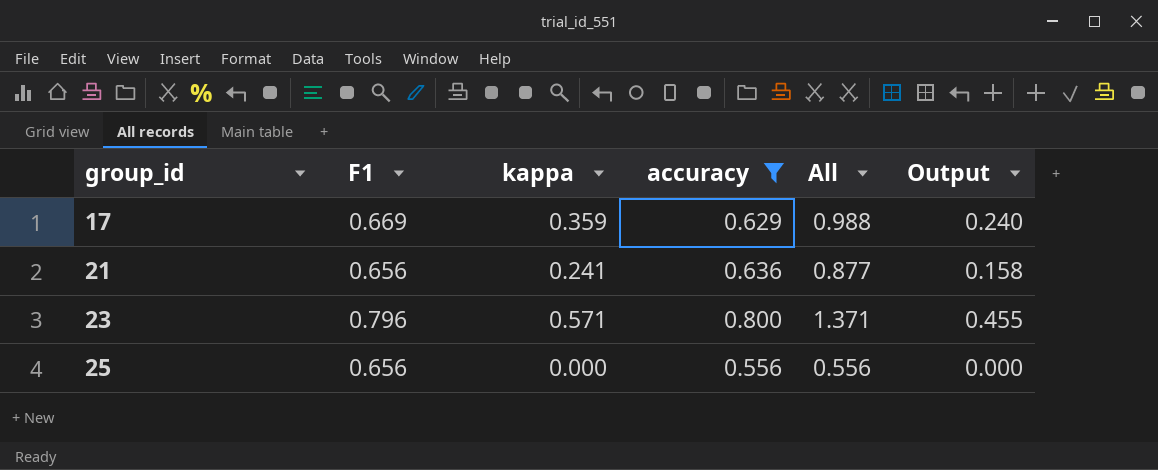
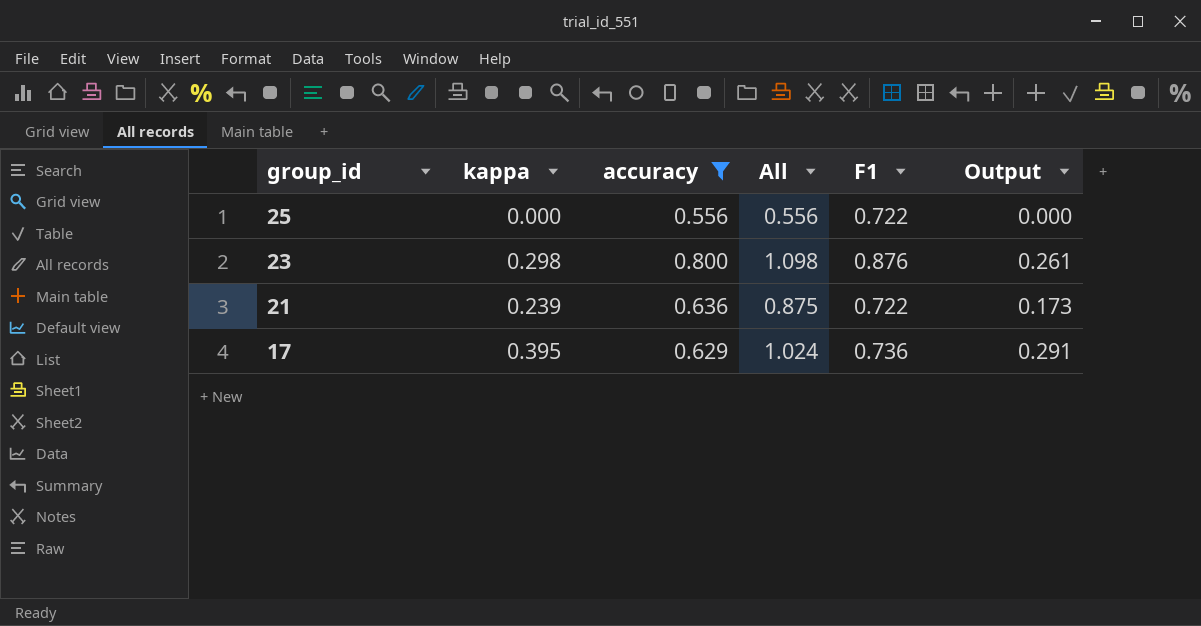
row order: group_id ascending -> group_id descending
column F1 | position: 2 -> 5
25 | F1: 0.656 -> 0.722
23 | kappa: 0.571 -> 0.298
23 | All: 1.371 -> 1.098
23 | F1: 0.796 -> 0.876
23 | Output: 0.455 -> 0.261
21 | kappa: 0.241 -> 0.239
21 | All: 0.877 -> 0.875
21 | F1: 0.656 -> 0.722
21 | Output: 0.158 -> 0.173
17 | kappa: 0.359 -> 0.395
17 | All: 0.988 -> 1.024
17 | F1: 0.669 -> 0.736
17 | Output: 0.240 -> 0.291

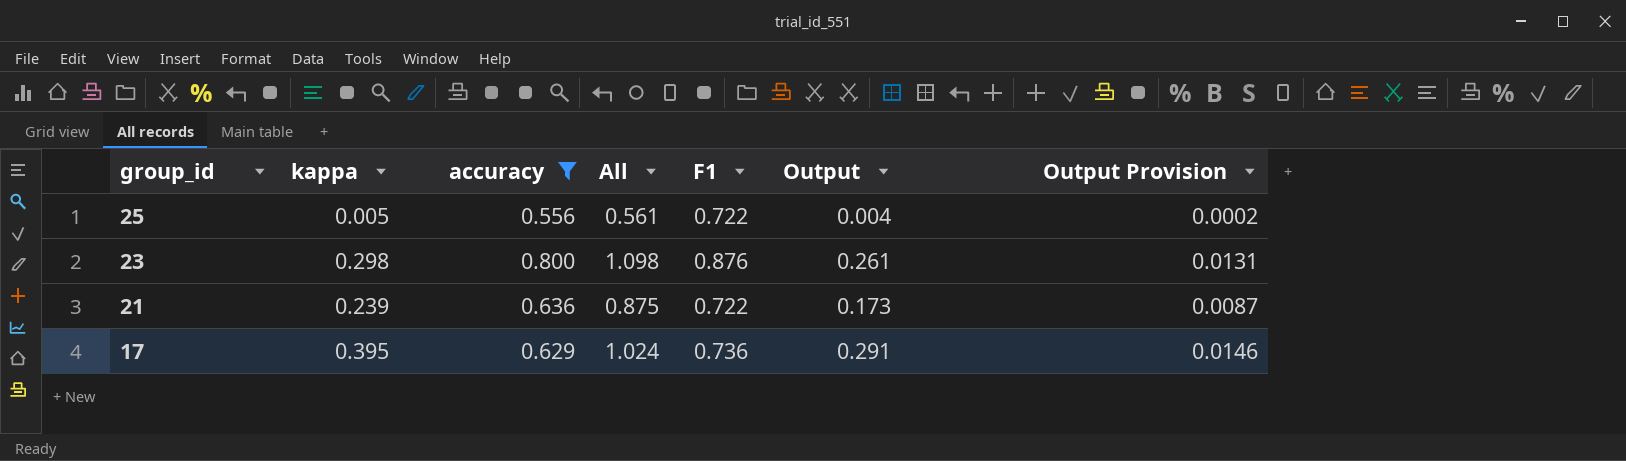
column Output Provision | formula: none -> [Output] * 0.05
25 | kappa: 0.000 -> 0.005
25 | All: 0.556 -> 0.561
25 | Output: 0.000 -> 0.004

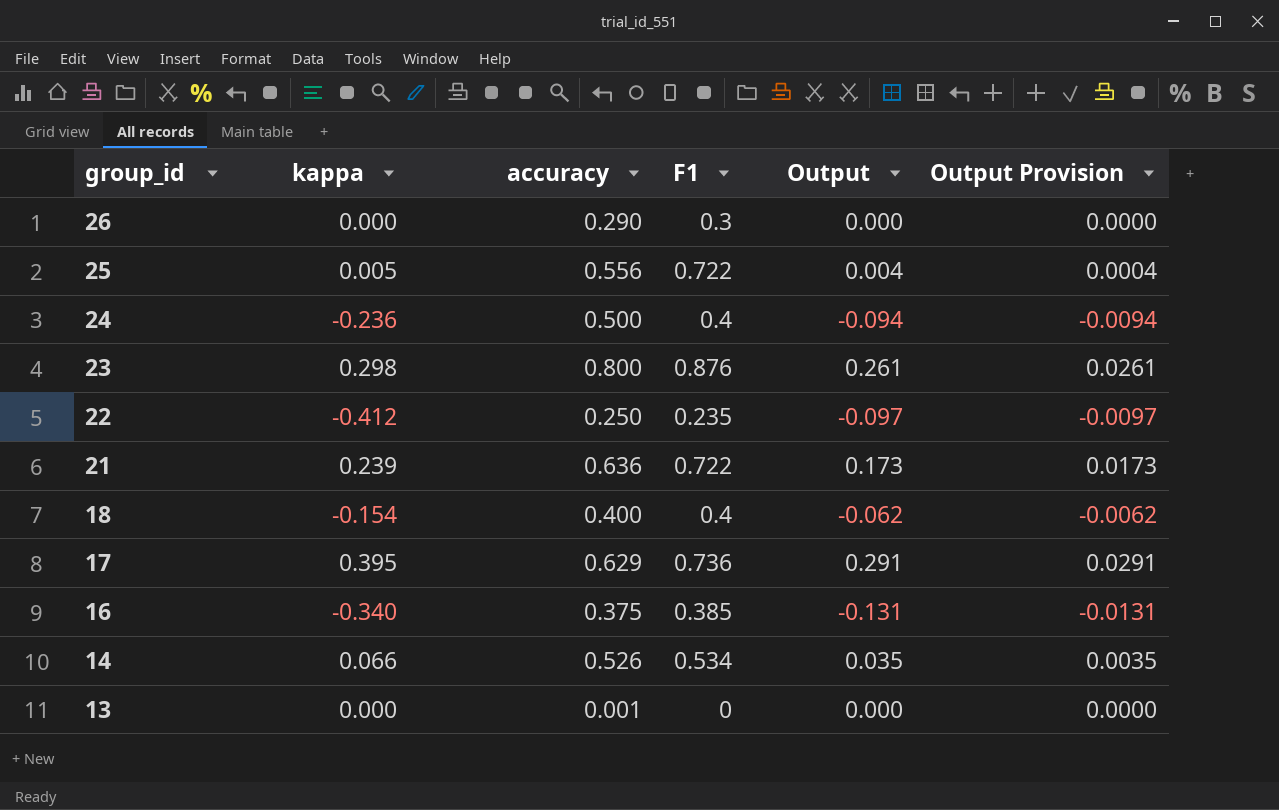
filter: accuracy >= 0.556 -> none
column All | formula: [kappa] + [accuracy] -> none
column Output Provision | formula: [Output] * 0.05 -> [Output] * 0.1

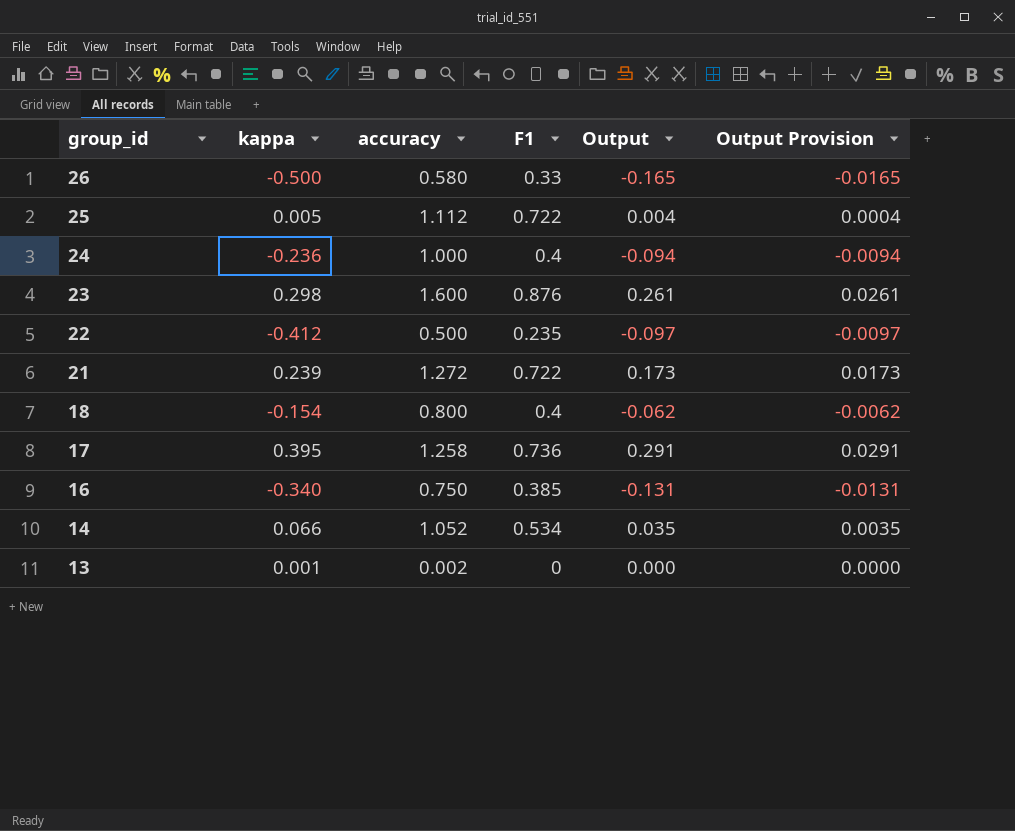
26 | kappa: 0.000 -> -0.500
26 | accuracy: 0.290 -> 0.580
26 | F1: 0.3 -> 0.33
26 | Output: 0.000 -> -0.165
26 | Output Provision: 0.0000 -> -0.0165
25 | accuracy: 0.556 -> 1.112
24 | accuracy: 0.500 -> 1.000
23 | accuracy: 0.800 -> 1.600
22 | accuracy: 0.250 -> 0.500
21 | accuracy: 0.636 -> 1.272
18 | accuracy: 0.400 -> 0.800
17 | accuracy: 0.629 -> 1.258
16 | accuracy: 0.375 -> 0.750
14 | accuracy: 0.526 -> 1.052
13 | kappa: 0.000 -> 0.001
13 | accuracy: 0.001 -> 0.002

